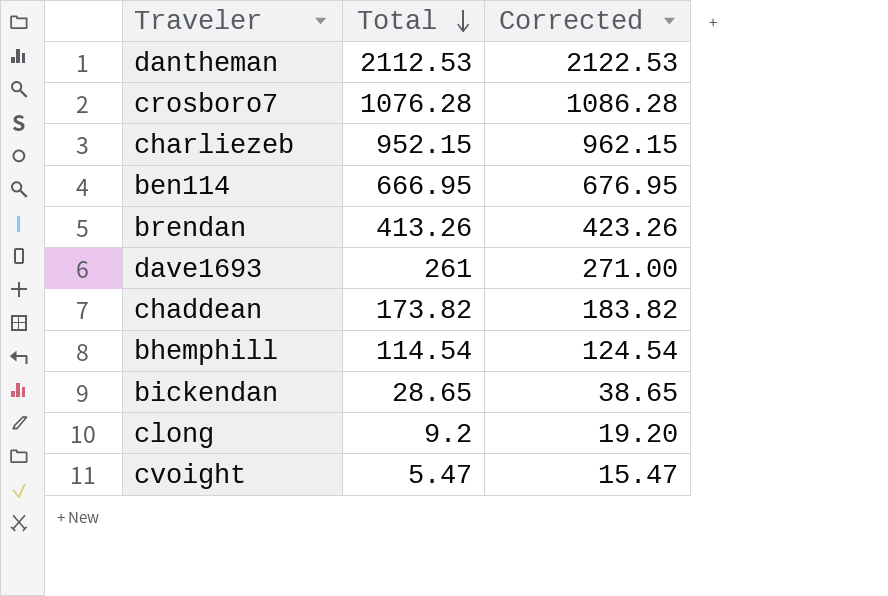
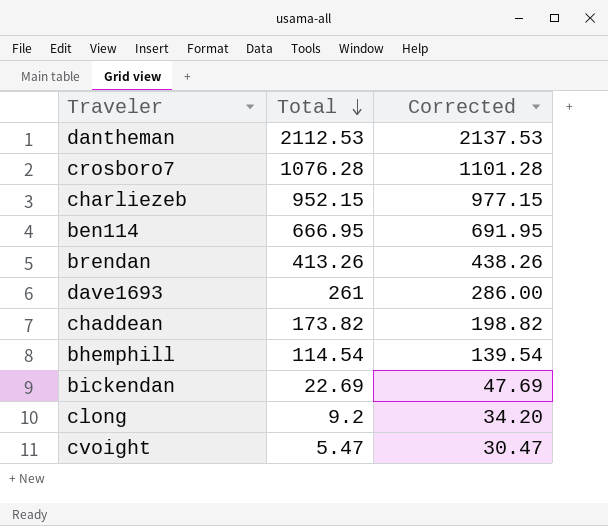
column Corrected | formula: [Total] + 10 -> [Total] + 25
bickendan | Total: 28.65 -> 22.69

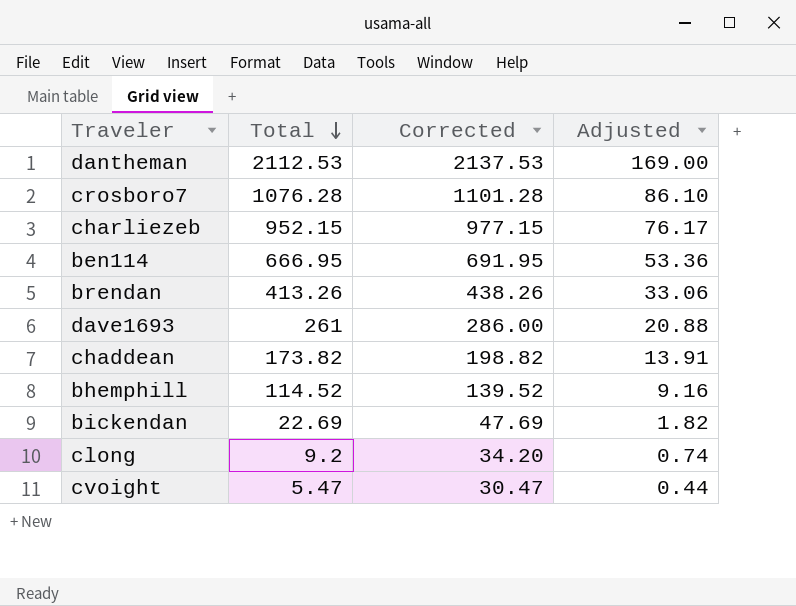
column Adjusted | formula: none -> [Total] * 0.08
bhemphill | Total: 114.54 -> 114.52
bhemphill | Corrected: 139.54 -> 139.52

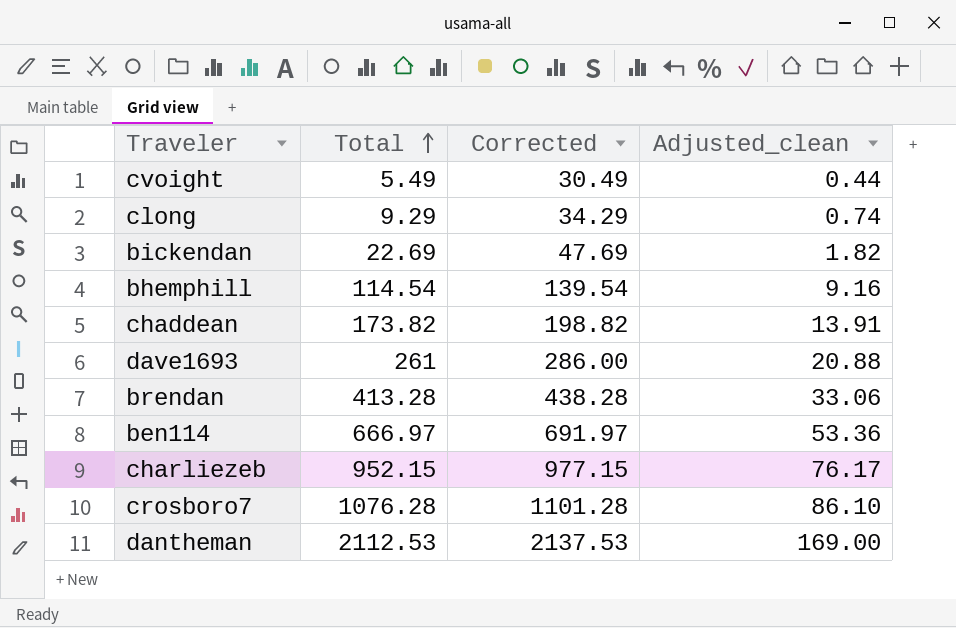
row order: Total descending -> Total ascending
column name: Adjusted -> Adjusted_clean
cvoight | Total: 5.47 -> 5.49
cvoight | Corrected: 30.47 -> 30.49
clong | Total: 9.2 -> 9.29
clong | Corrected: 34.20 -> 34.29
bhemphill | Total: 114.52 -> 114.54
bhemphill | Corrected: 139.52 -> 139.54
brendan | Total: 413.26 -> 413.28
brendan | Corrected: 438.26 -> 438.28
ben114 | Total: 666.95 -> 666.97
ben114 | Corrected: 691.95 -> 691.97

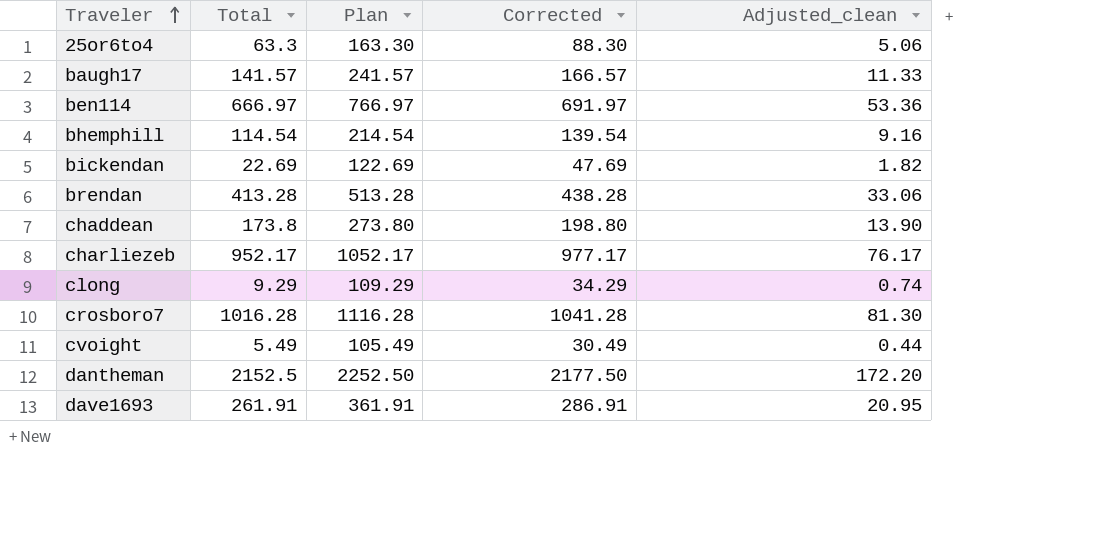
row order: Total ascending -> Traveler ascending
column Plan | formula: none -> [Total] + 100
row 25or6to4: none -> 63.3 | 163.30 | 88.30 | 5.06
row baugh17: none -> 141.57 | 241.57 | 166.57 | 11.33
chaddean | Total: 173.82 -> 173.8
chaddean | Corrected: 198.82 -> 198.80
chaddean | Adjusted_clean: 13.91 -> 13.90
charliezeb | Total: 952.15 -> 952.17
charliezeb | Corrected: 977.15 -> 977.17
crosboro7 | Total: 1076.28 -> 1016.28
crosboro7 | Corrected: 1101.28 -> 1041.28
crosboro7 | Adjusted_clean: 86.10 -> 81.30
dantheman | Total: 2112.53 -> 2152.5
dantheman | Corrected: 2137.53 -> 2177.50
dantheman | Adjusted_clean: 169.00 -> 172.20
dave1693 | Total: 261 -> 261.91
dave1693 | Corrected: 286.00 -> 286.91
dave1693 | Adjusted_clean: 20.88 -> 20.95

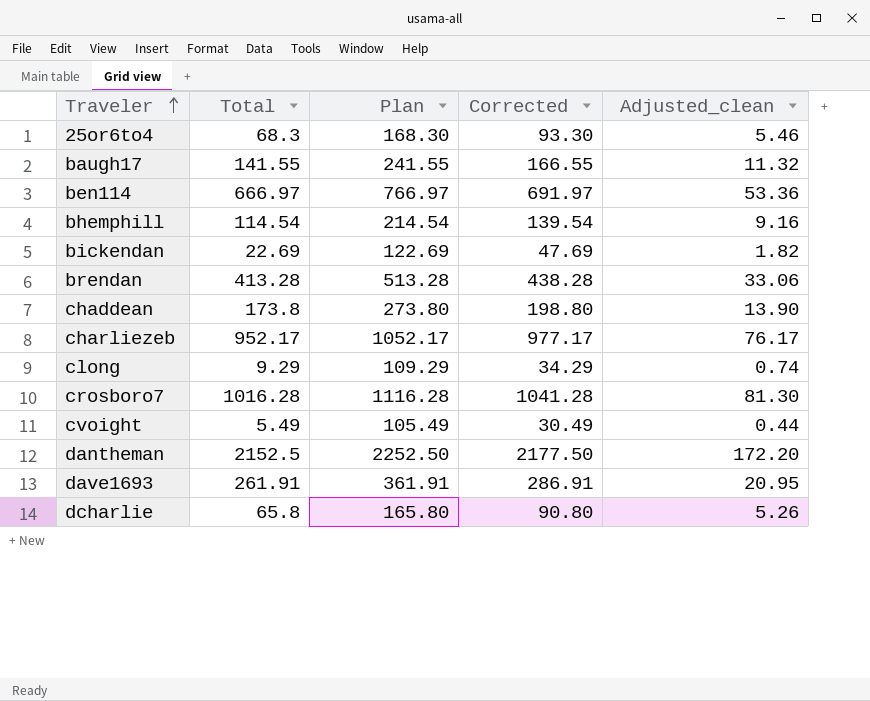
25or6to4 | Total: 63.3 -> 68.3
25or6to4 | Plan: 163.30 -> 168.30
25or6to4 | Corrected: 88.30 -> 93.30
25or6to4 | Adjusted_clean: 5.06 -> 5.46
baugh17 | Total: 141.57 -> 141.55
baugh17 | Plan: 241.57 -> 241.55
baugh17 | Corrected: 166.57 -> 166.55
baugh17 | Adjusted_clean: 11.33 -> 11.32
row dcharlie: none -> 65.8 | 165.80 | 90.80 | 5.26

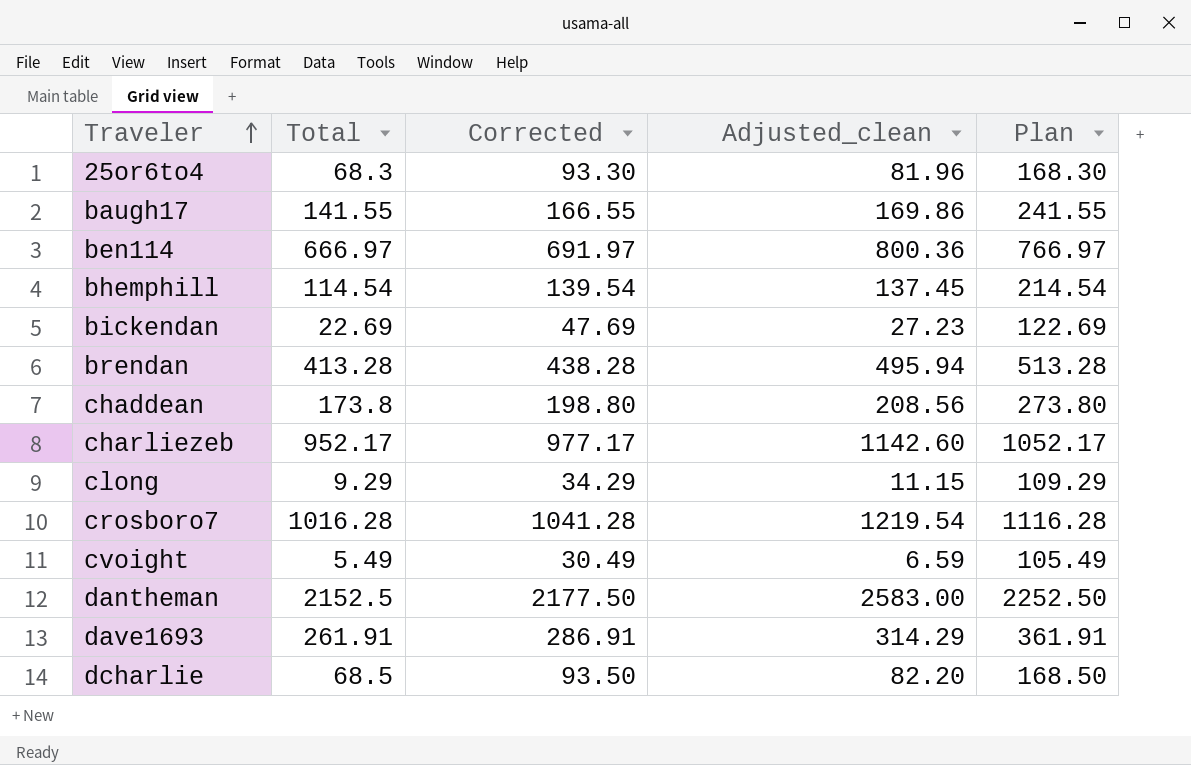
column Adjusted_clean | formula: [Total] * 0.08 -> [Total] * 1.2
column Plan | position: 3 -> 5
dcharlie | Total: 65.8 -> 68.5
dcharlie | Corrected: 90.80 -> 93.50
dcharlie | Plan: 165.80 -> 168.50

